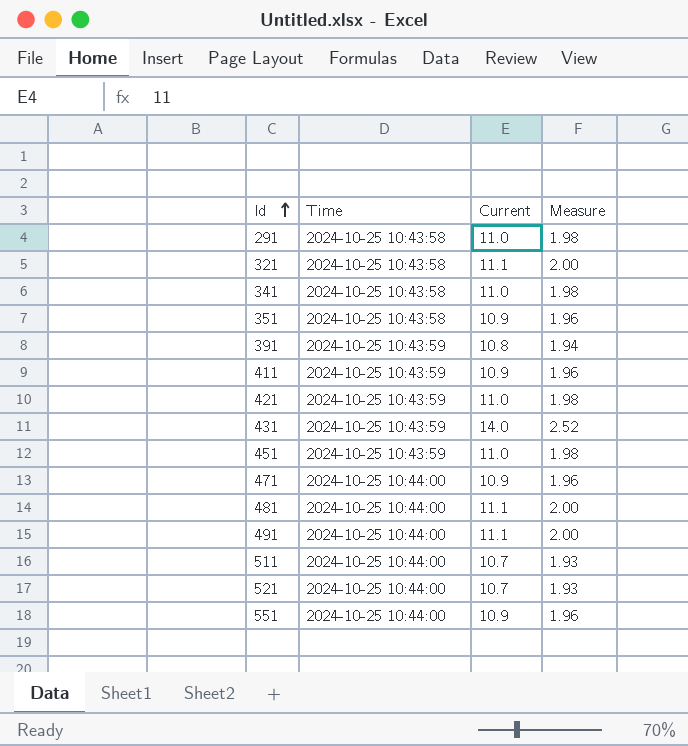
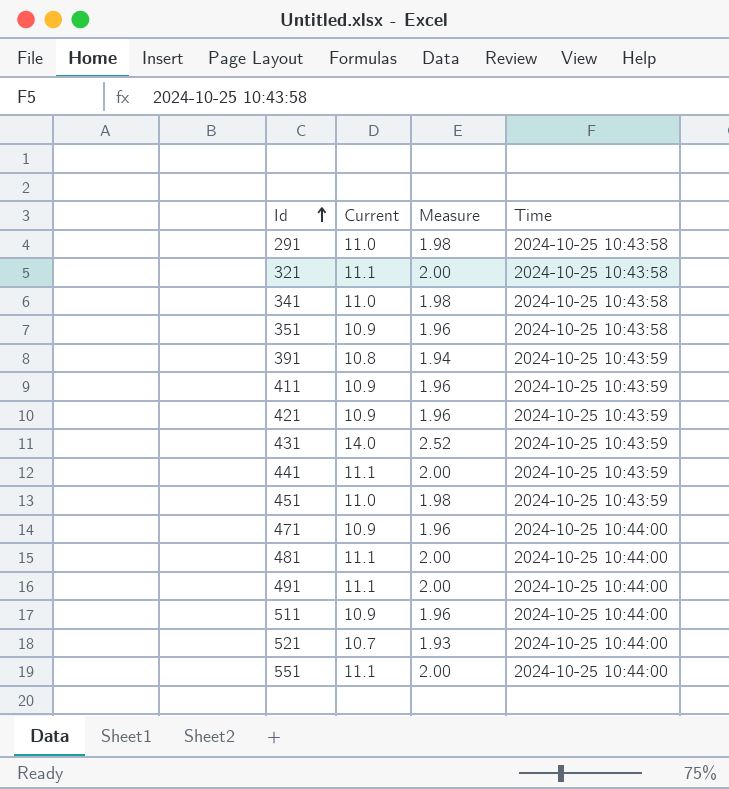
column Time | position: 2 -> 4
421 | Current: 11.0 -> 10.9
421 | Measure: 1.98 -> 1.96
row 441: none -> 11.1 | 2.00 | 2024-10-25 10:43:59
511 | Current: 10.7 -> 10.9
511 | Measure: 1.93 -> 1.96
551 | Current: 10.9 -> 11.1
551 | Measure: 1.96 -> 2.00

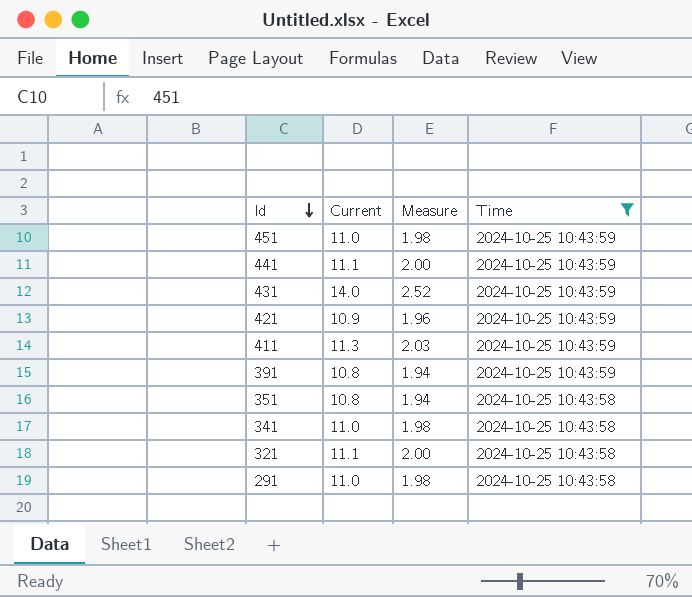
filter: none -> Time != 2024-10-25 10:44:00
row order: Id ascending -> Id descending
411 | Current: 10.9 -> 11.3
411 | Measure: 1.96 -> 2.03
351 | Current: 10.9 -> 10.8
351 | Measure: 1.96 -> 1.94

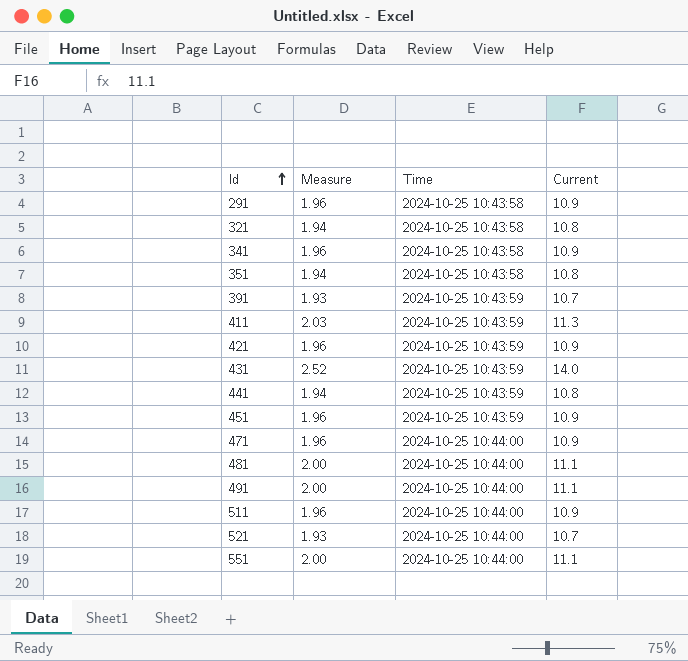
filter: Time != 2024-10-25 10:44:00 -> none
row order: Id descending -> Id ascending
column Current | position: 2 -> 4
291 | Measure: 1.98 -> 1.96
291 | Current: 11.0 -> 10.9
321 | Measure: 2.00 -> 1.94
321 | Current: 11.1 -> 10.8
341 | Measure: 1.98 -> 1.96
341 | Current: 11.0 -> 10.9
391 | Measure: 1.94 -> 1.93
391 | Current: 10.8 -> 10.7
441 | Measure: 2.00 -> 1.94
441 | Current: 11.1 -> 10.8
451 | Measure: 1.98 -> 1.96
451 | Current: 11.0 -> 10.9

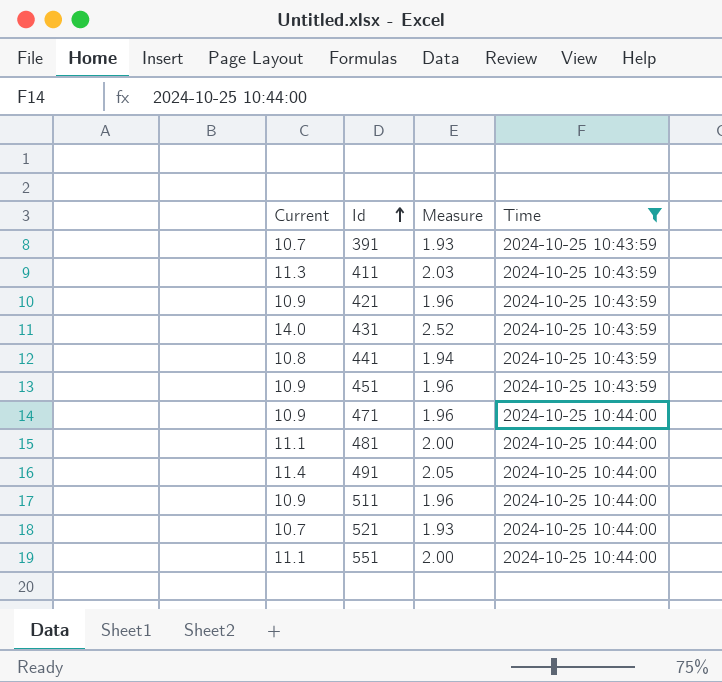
filter: none -> Time != 2024-10-25 10:43:58
column Current | position: 4 -> 1
491 | Current: 11.1 -> 11.4
491 | Measure: 2.00 -> 2.05

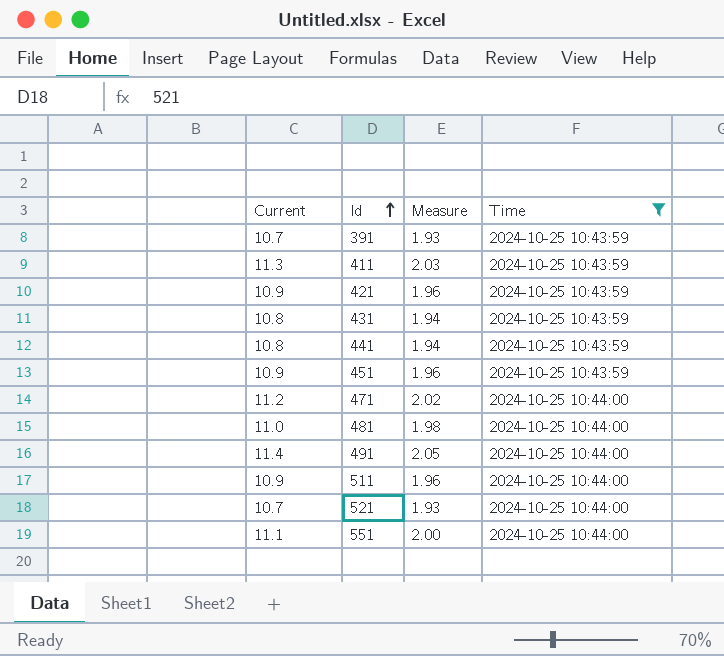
431 | Current: 14.0 -> 10.8
431 | Measure: 2.52 -> 1.94
471 | Current: 10.9 -> 11.2
471 | Measure: 1.96 -> 2.02
481 | Current: 11.1 -> 11.0
481 | Measure: 2.00 -> 1.98

